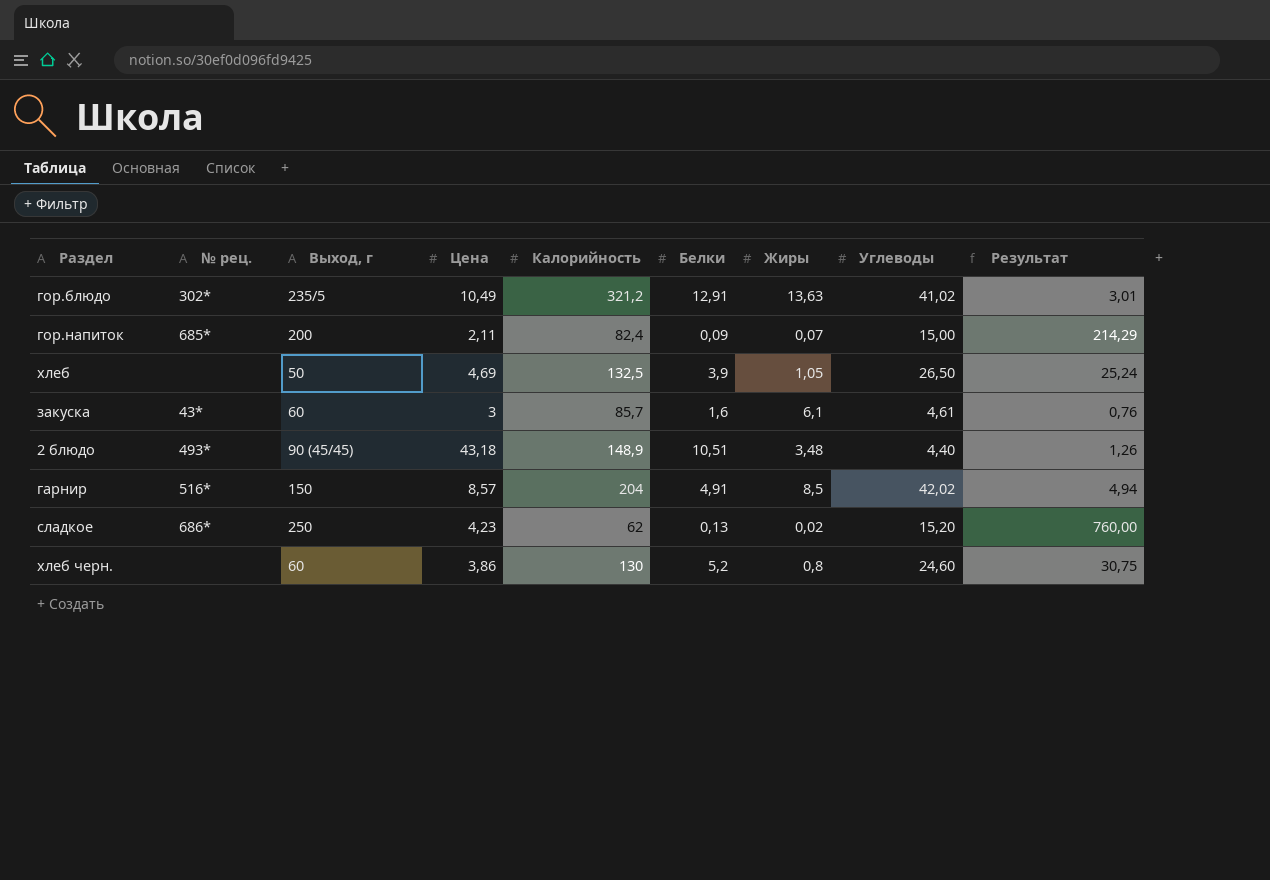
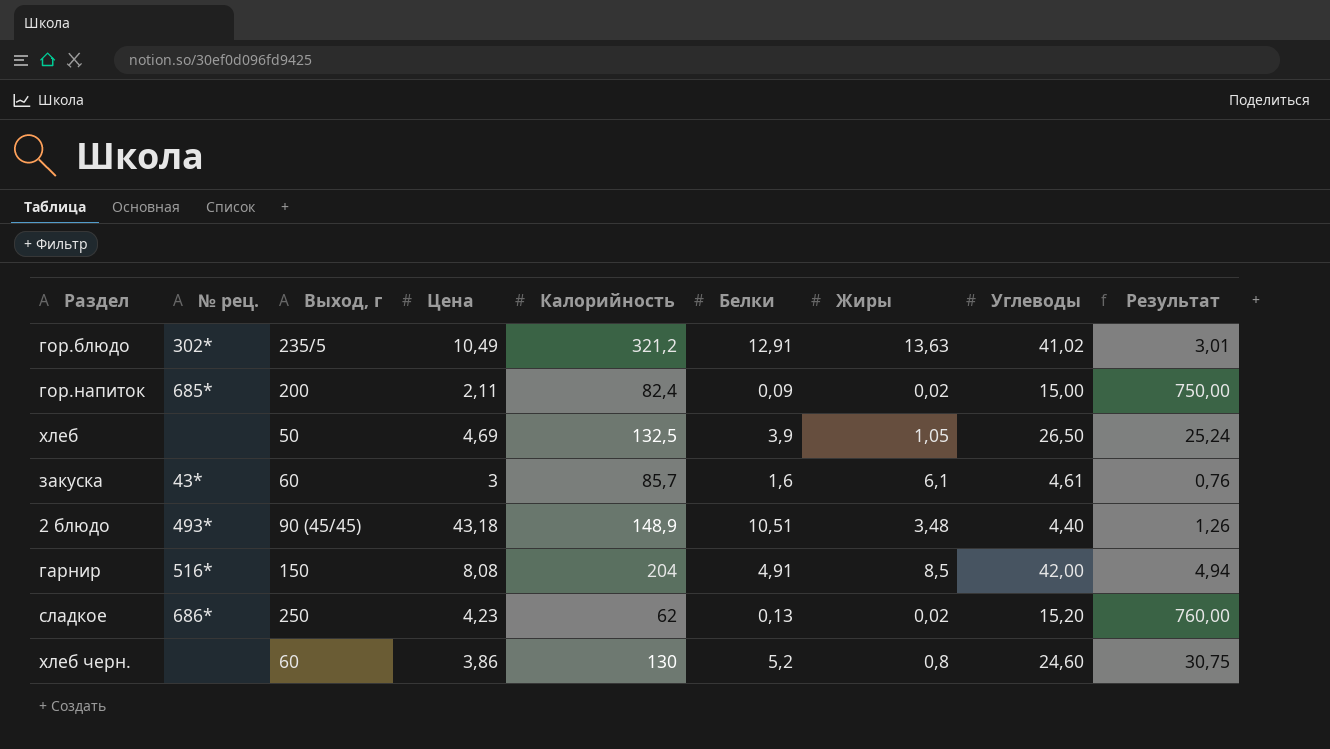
гор.напиток | Жиры: 0,07 -> 0,02
гор.напиток | Результат: 214,29 -> 750,00
гарнир | Цена: 8,57 -> 8,08
гарнир | Углеводы: 42,02 -> 42,00

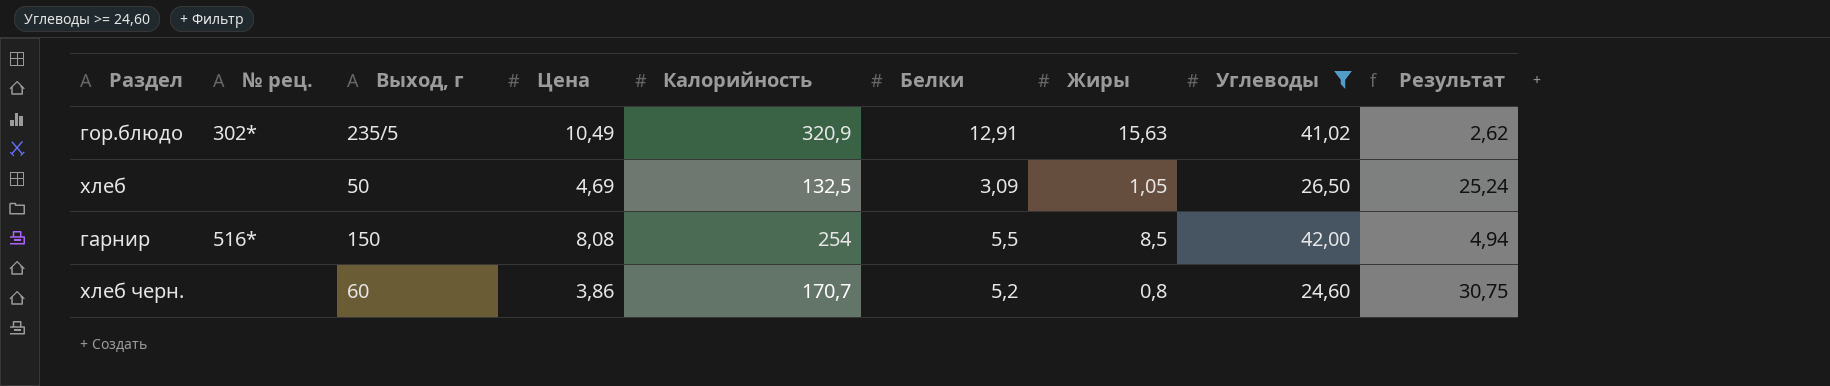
filter: none -> Углеводы >= 24,60
гор.блюдо | Калорийность: 321,2 -> 320,9
гор.блюдо | Жиры: 13,63 -> 15,63
гор.блюдо | Результат: 3,01 -> 2,62
хлеб | Белки: 3,9 -> 3,09
гарнир | Калорийность: 204 -> 254
гарнир | Белки: 4,91 -> 5,5
хлеб черн. | Калорийность: 130 -> 170,7

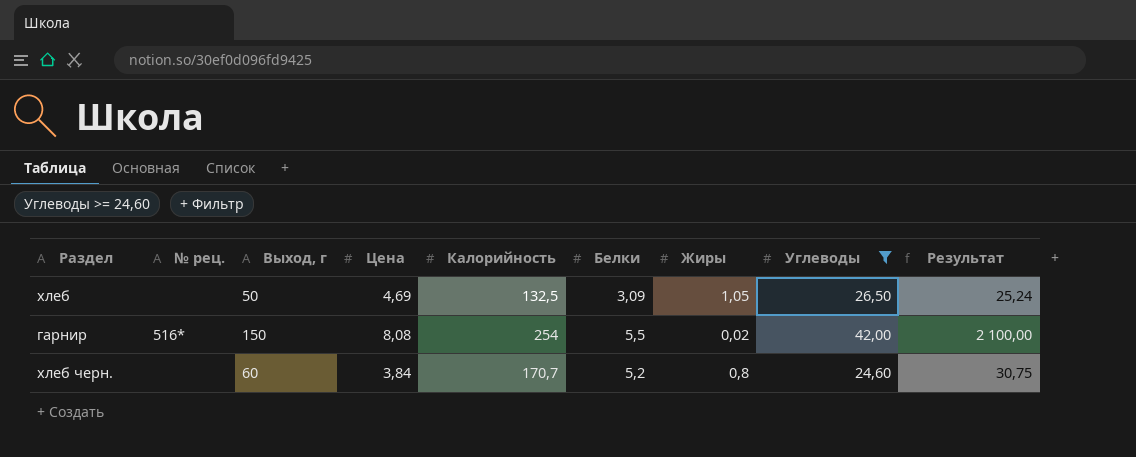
row гор.блюдо: 302* | 235/5 | 10,49 | 320,9 | 12,91 | 15,63 | 41,02 | 2,62 -> none
гарнир | Жиры: 8,5 -> 0,02
гарнир | Результат: 4,94 -> 2 100,00
хлеб черн. | Цена: 3,86 -> 3,84

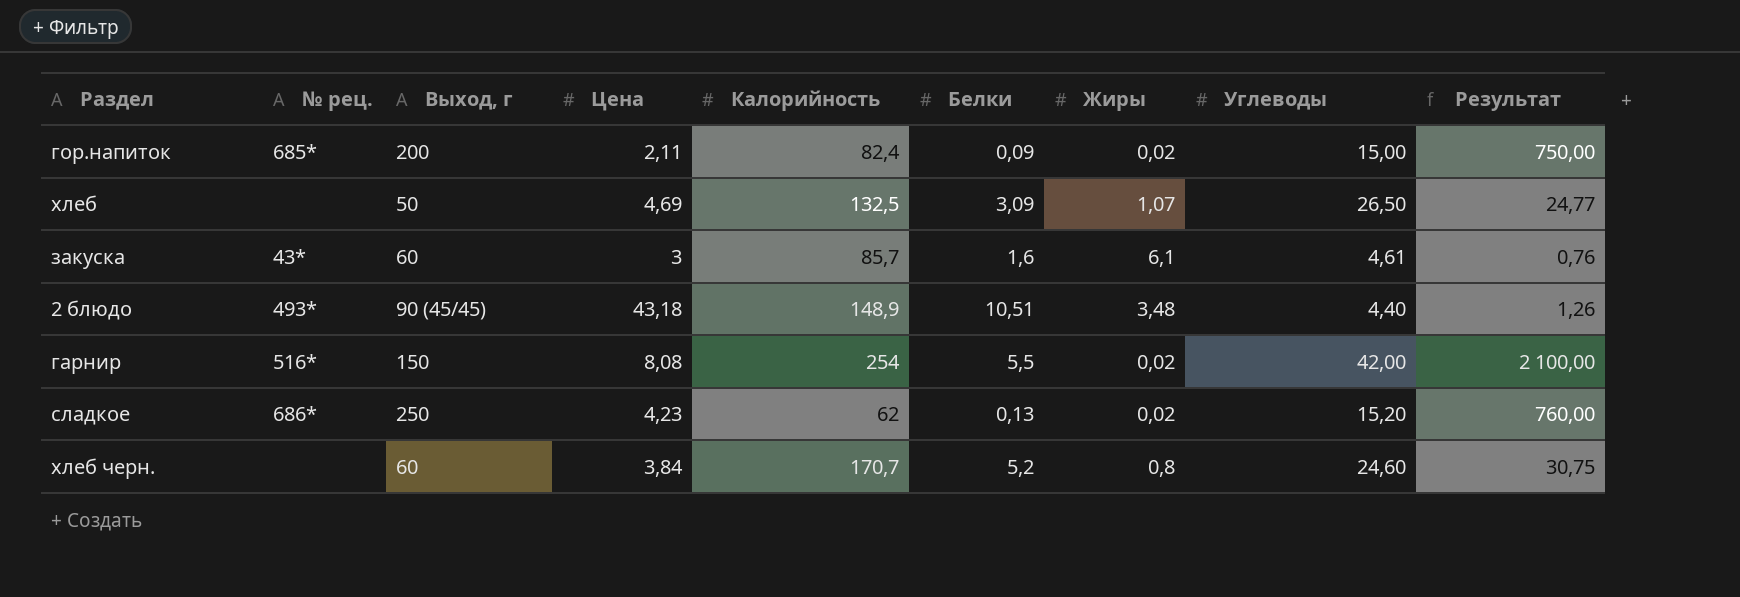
filter: Углеводы >= 24,60 -> none
хлеб | Жиры: 1,05 -> 1,07
хлеб | Результат: 25,24 -> 24,77

